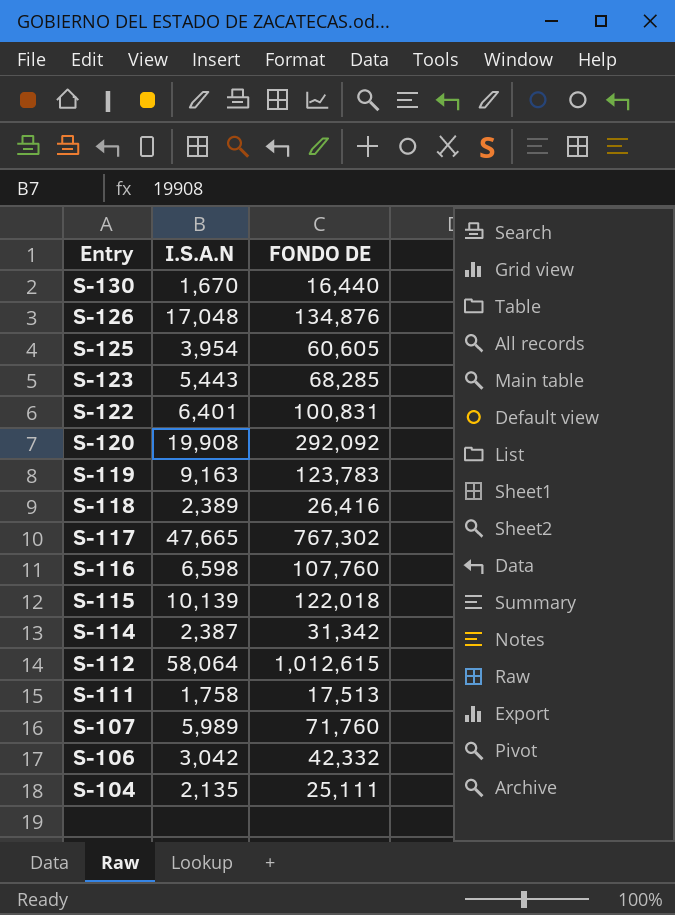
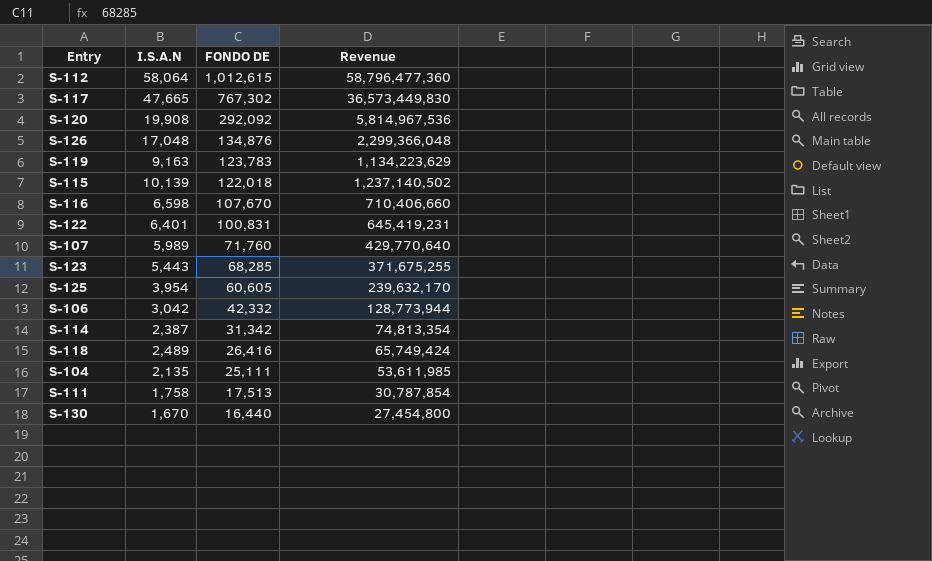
row order: Entry descending -> FONDO DE descending
column Revenue | formula: none -> [I.S.A.N] * [FONDO DE]
S-116 | FONDO DE: 107,760 -> 107,670
S-118 | I.S.A.N: 2,389 -> 2,489

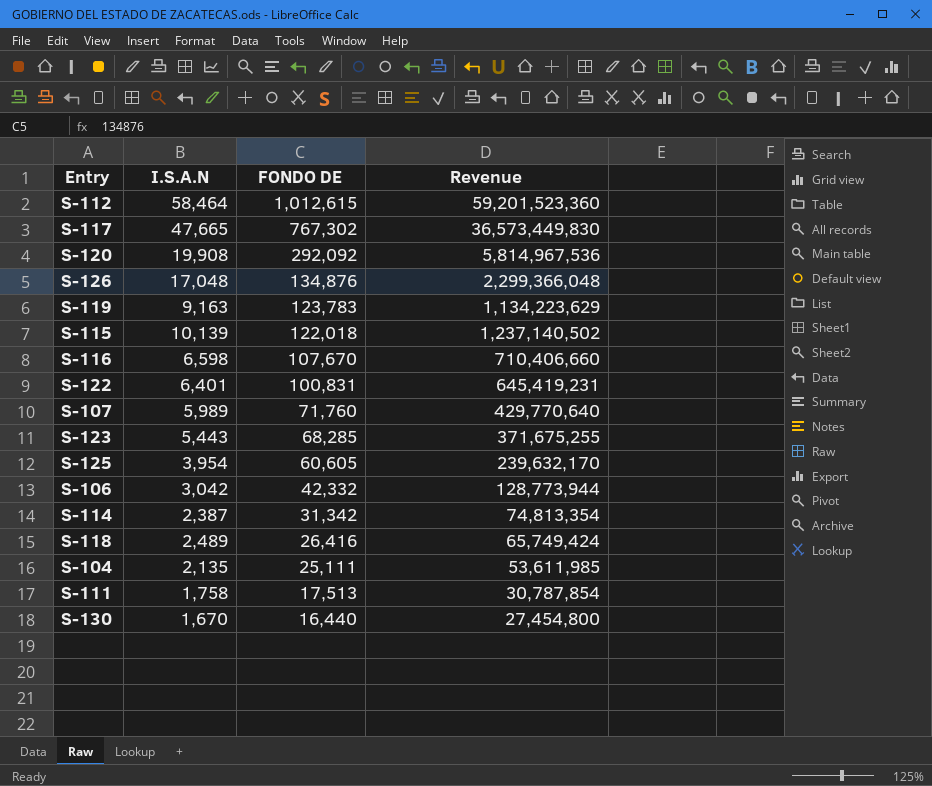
S-112 | I.S.A.N: 58,064 -> 58,464
S-112 | Revenue: 58,796,477,360 -> 59,201,523,360

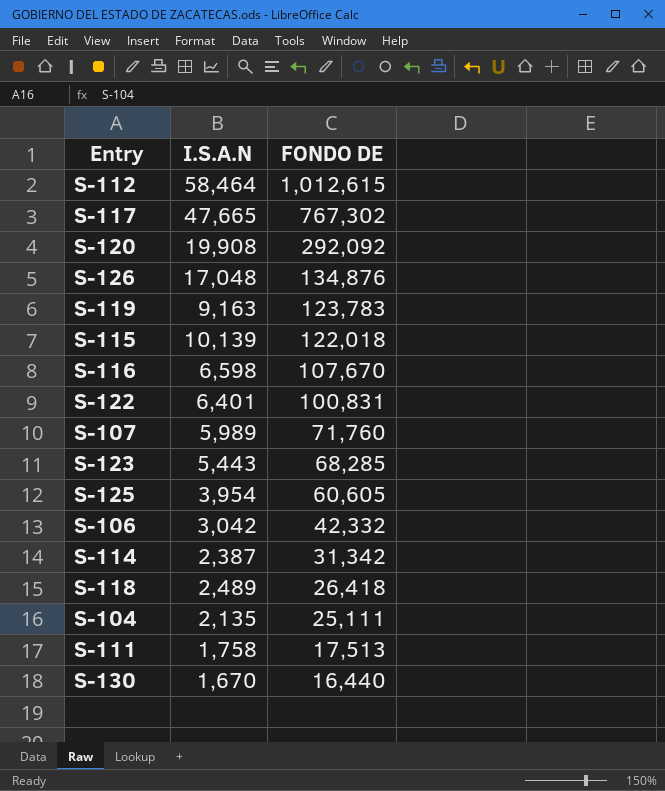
column Revenue | formula: [I.S.A.N] * [FONDO DE] -> none
S-118 | FONDO DE: 26,416 -> 26,418

